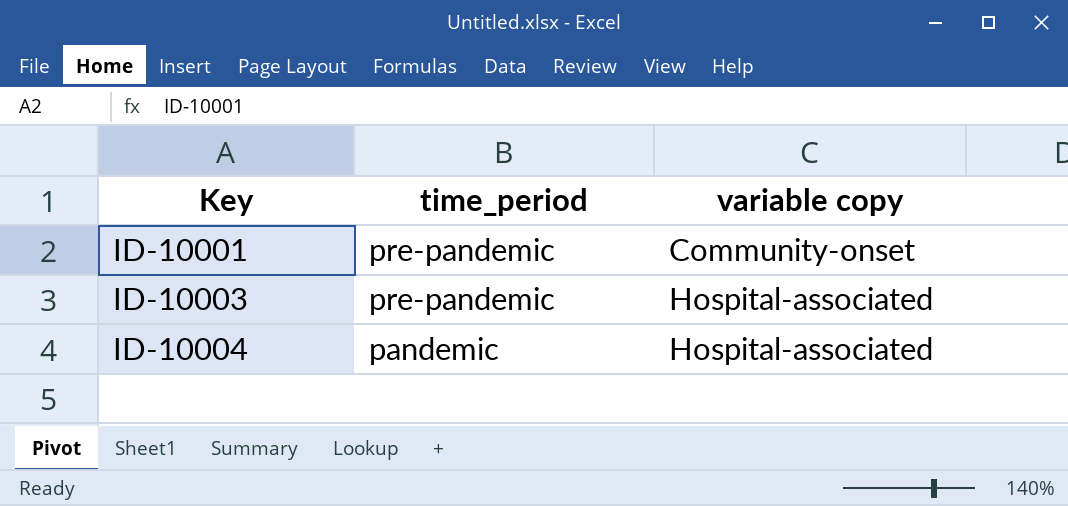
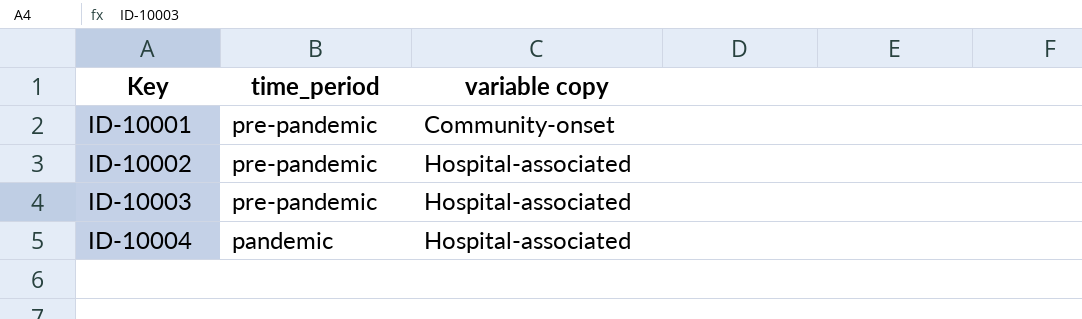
row ID-10002: none -> pre-pandemic | Hospital-associated

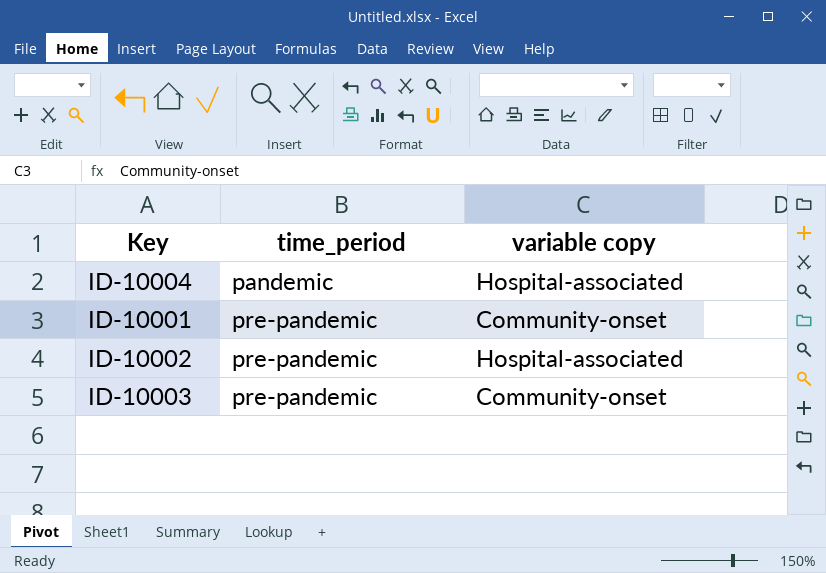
row order: Key ascending -> time_period ascending
ID-10003 | variable copy: Hospital-associated -> Community-onset

